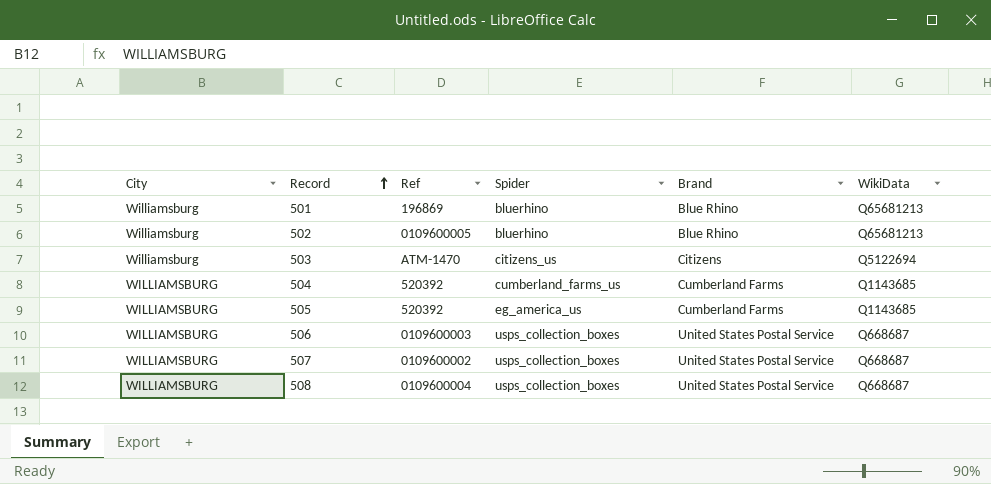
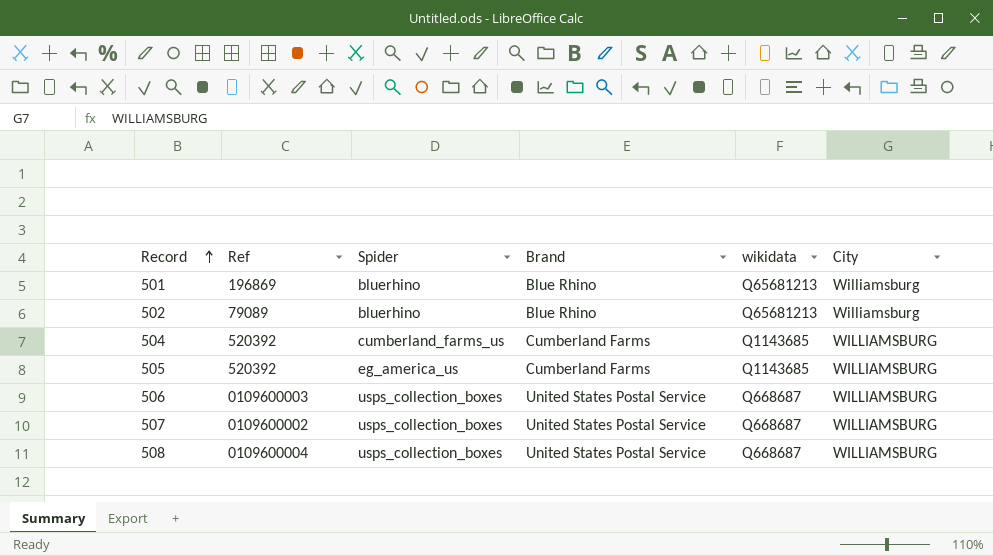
column name: WikiData -> wikidata
column City | position: 1 -> 6
row 503: Williamsburg | ATM-1470 | citizens_us | Citizens | Q5122694 -> none
502 | Ref: 0109600005 -> 79089

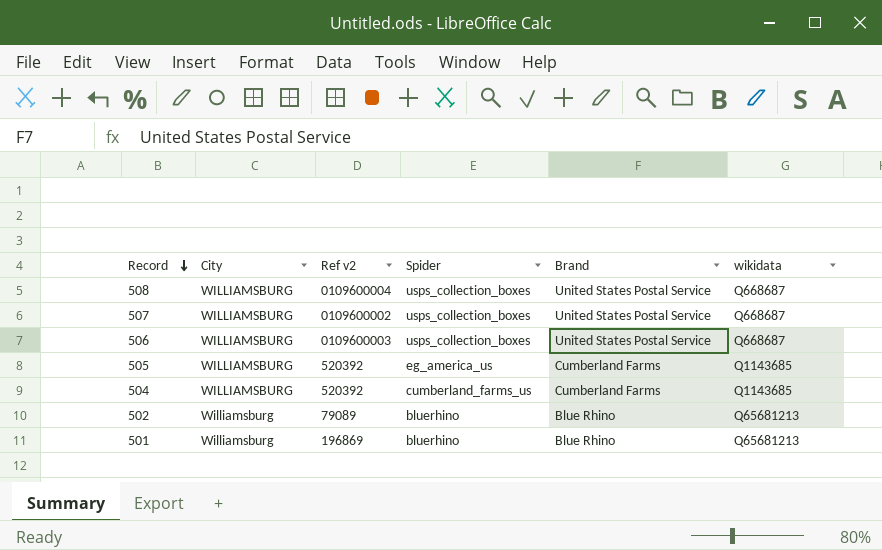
row order: Record ascending -> Record descending
column City | position: 6 -> 2
column name: Ref -> Ref v2

